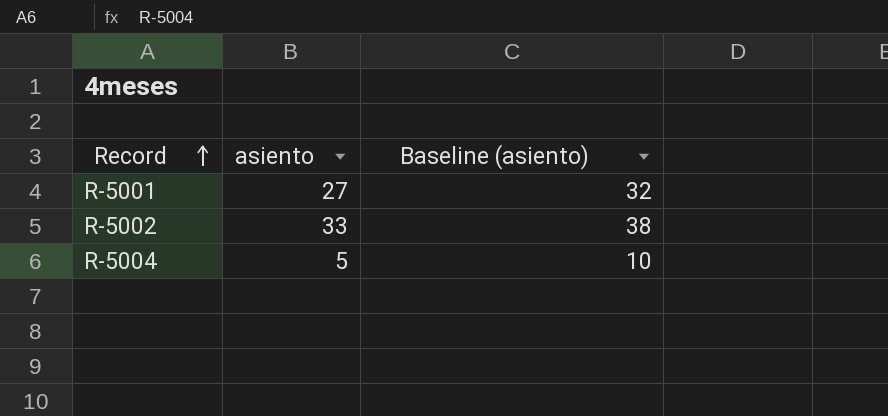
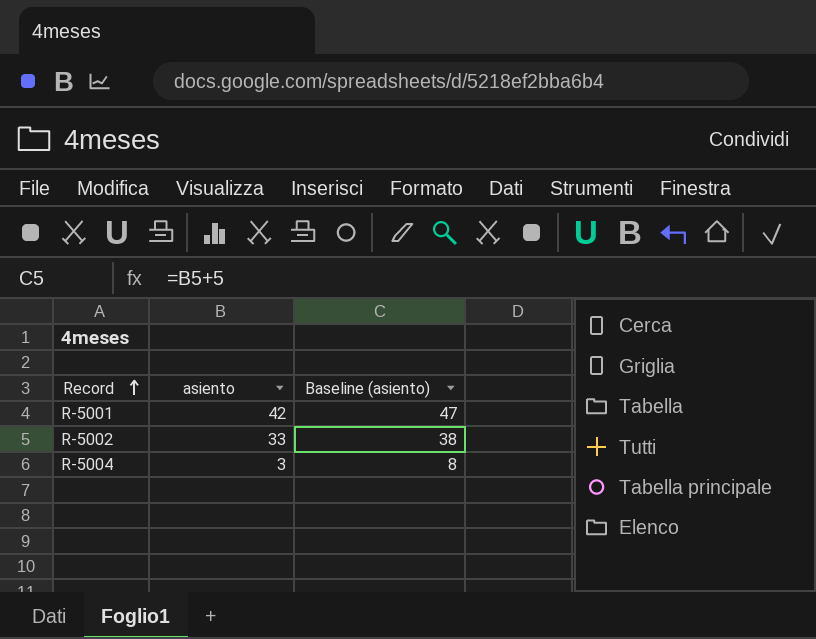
R-5001 | asiento: 27 -> 42
R-5001 | Baseline (asiento): 32 -> 47
R-5004 | asiento: 5 -> 3
R-5004 | Baseline (asiento): 10 -> 8

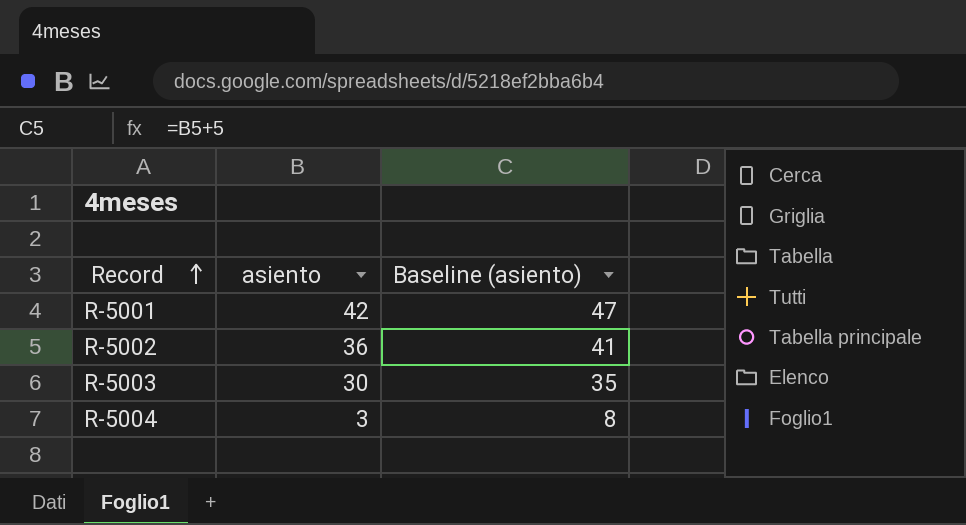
R-5002 | asiento: 33 -> 36
R-5002 | Baseline (asiento): 38 -> 41
row R-5003: none -> 30 | 35

